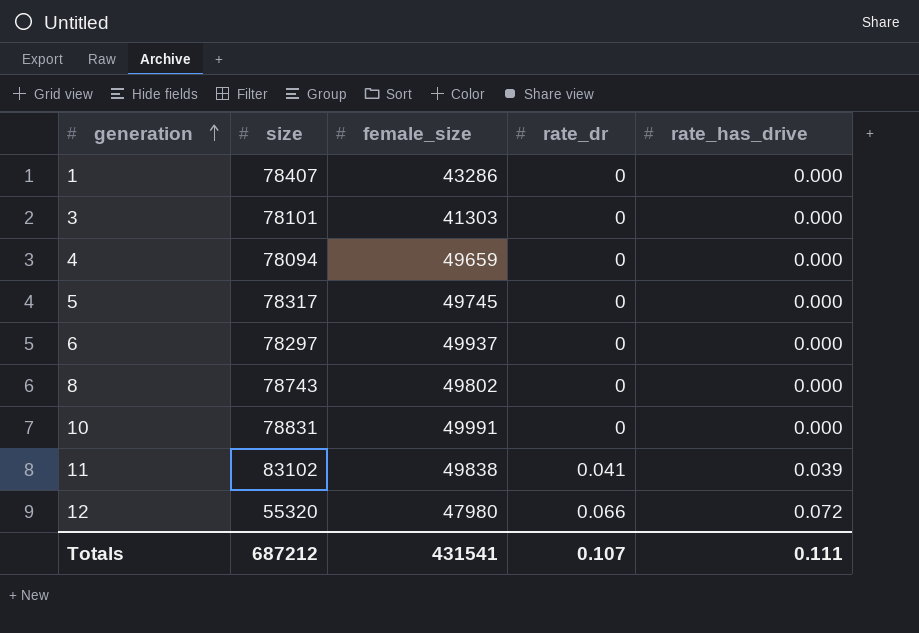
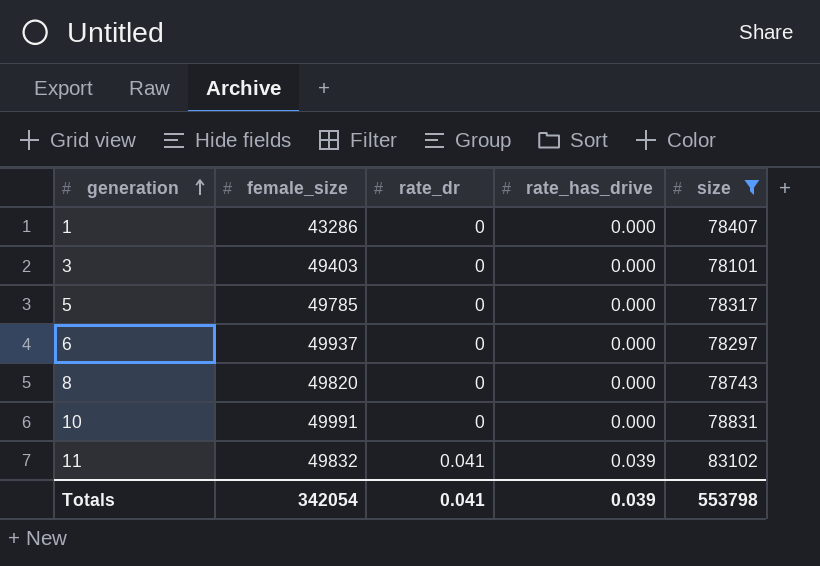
filter: none -> size >= 78101
column size | position: 2 -> 5
3 | female_size: 41303 -> 49403
5 | female_size: 49745 -> 49785
8 | female_size: 49802 -> 49820
11 | female_size: 49838 -> 49832
Totals | female_size: 431541 -> 342054
Totals | rate_dr: 0.107 -> 0.041
Totals | rate_has_drive: 0.111 -> 0.039
Totals | size: 687212 -> 553798

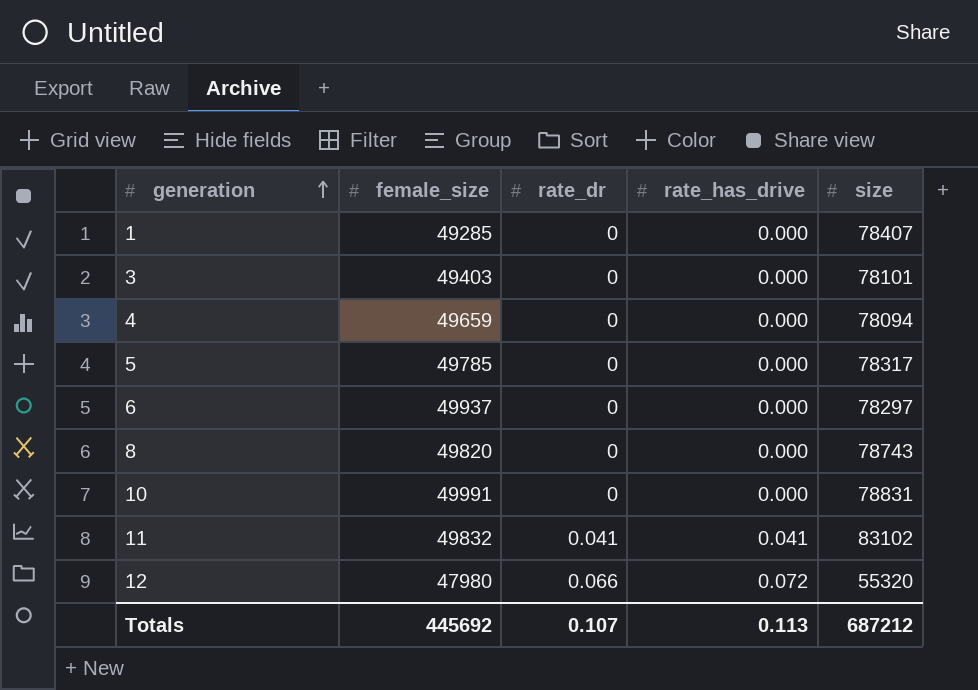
filter: size >= 78101 -> none
1 | female_size: 43286 -> 49285
11 | rate_has_drive: 0.039 -> 0.041
Totals | female_size: 342054 -> 445692
Totals | rate_dr: 0.041 -> 0.107
Totals | rate_has_drive: 0.039 -> 0.113
Totals | size: 553798 -> 687212

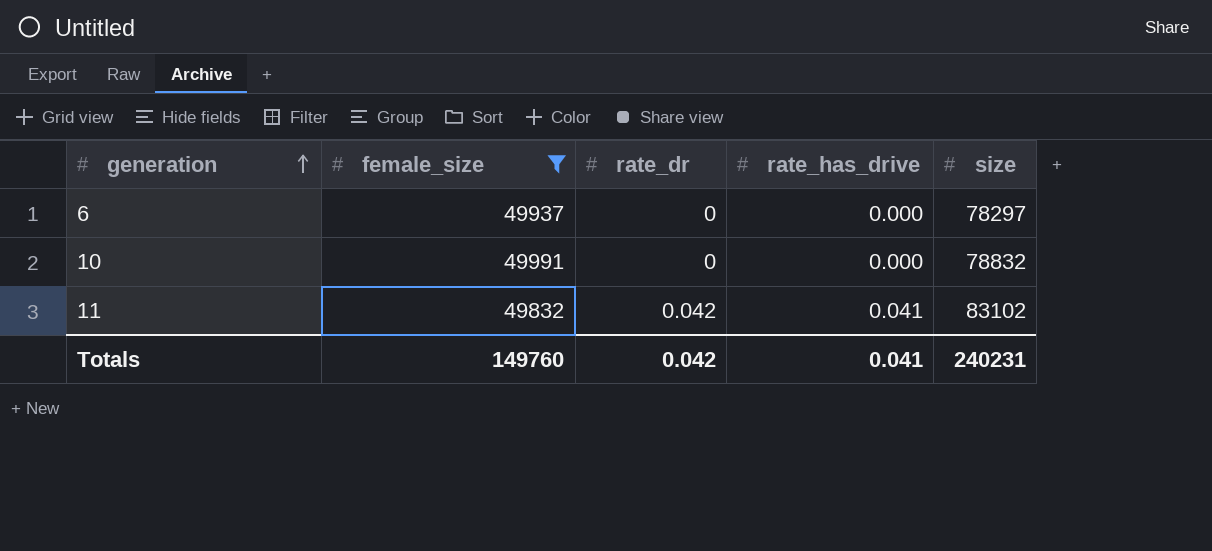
filter: none -> female_size >= 49832
10 | size: 78831 -> 78832
11 | rate_dr: 0.041 -> 0.042
Totals | female_size: 445692 -> 149760
Totals | rate_dr: 0.107 -> 0.042
Totals | rate_has_drive: 0.113 -> 0.041
Totals | size: 687212 -> 240231

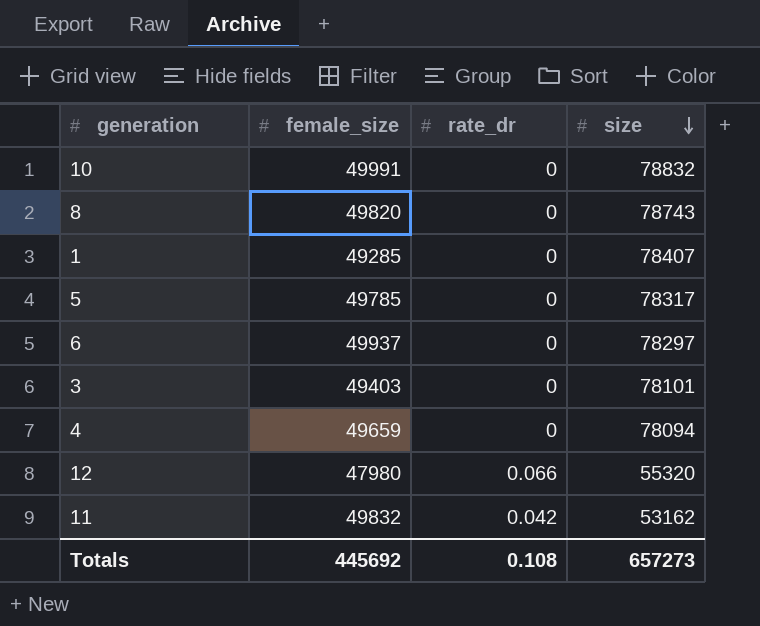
filter: female_size >= 49832 -> none
row order: generation ascending -> size descending
column rate_has_drive | position: 4 -> none
11 | size: 83102 -> 53162
Totals | female_size: 149760 -> 445692
Totals | rate_dr: 0.042 -> 0.108
Totals | size: 240231 -> 657273

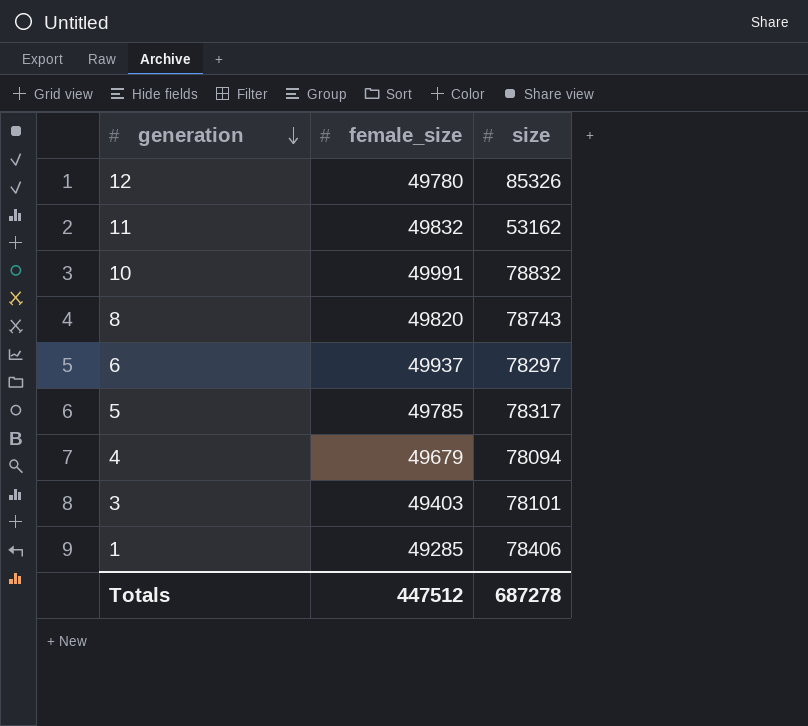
row order: size descending -> generation descending
column rate_dr | position: 3 -> none
12 | female_size: 47980 -> 49780
12 | size: 55320 -> 85326
4 | female_size: 49659 -> 49679
1 | size: 78407 -> 78406
Totals | female_size: 445692 -> 447512
Totals | size: 657273 -> 687278

